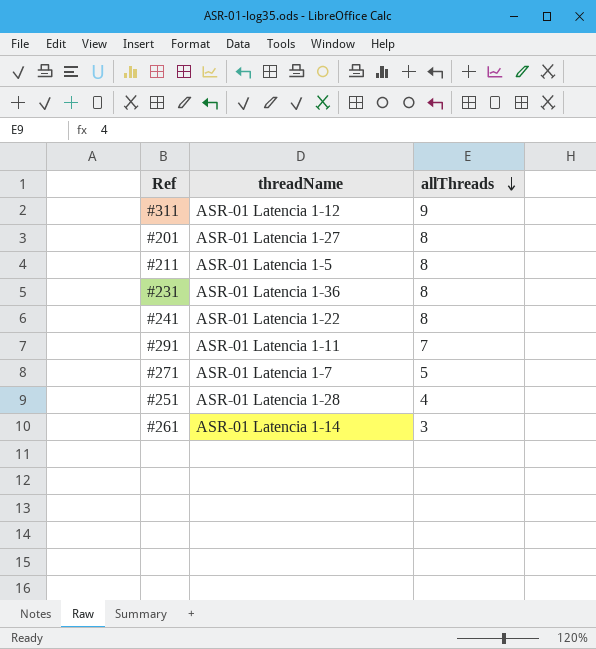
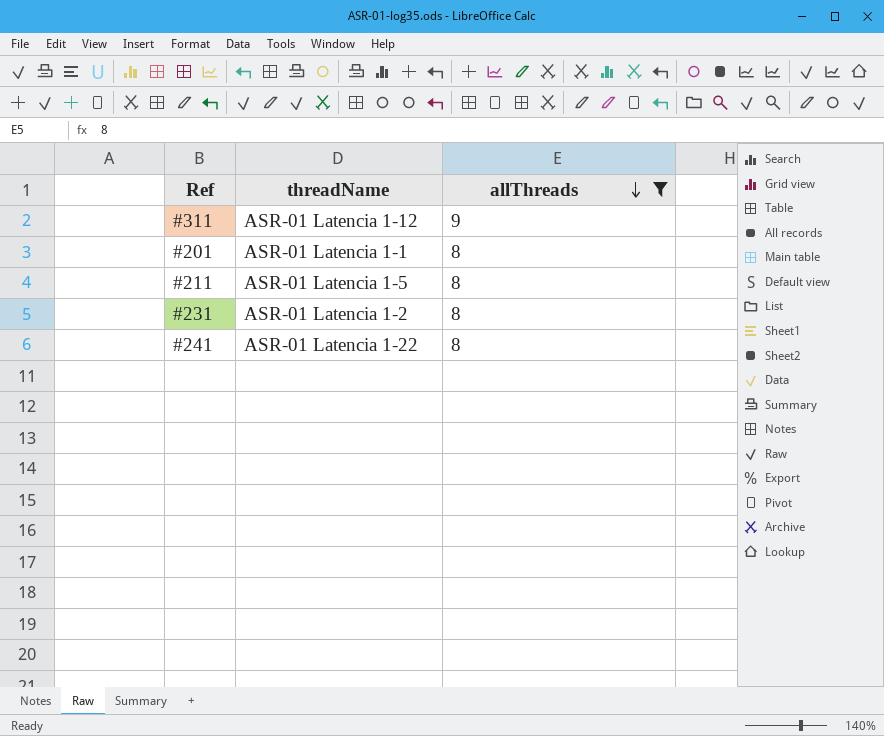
filter: none -> allThreads >= 8
#201 | threadName: ASR-01 Latencia 1-27 -> ASR-01 Latencia 1-1
#231 | threadName: ASR-01 Latencia 1-36 -> ASR-01 Latencia 1-2

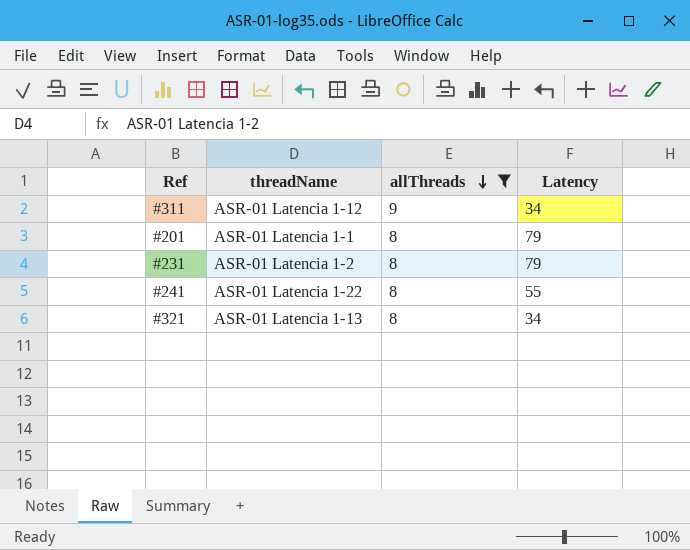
column Latency | position: none -> 4
row #211: ASR-01 Latencia 1-5 | 8 -> none
row #321: none -> ASR-01 Latencia 1-13 | 8 | 34

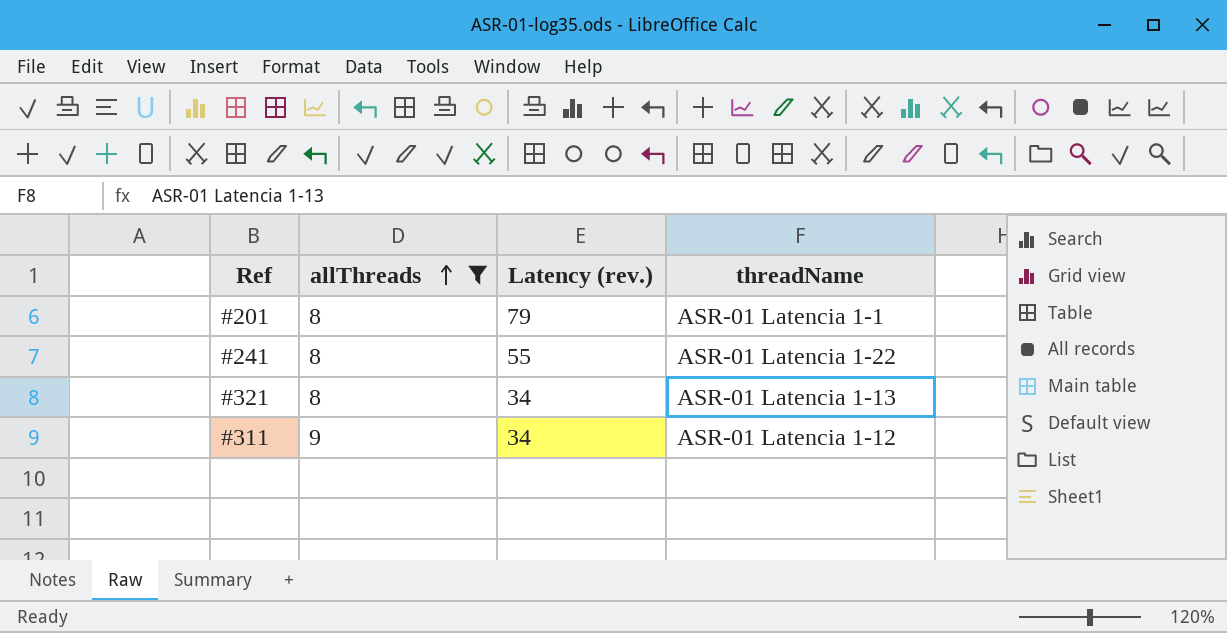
row order: allThreads descending -> allThreads ascending
column name: Latency -> Latency (rev.)
column threadName | position: 2 -> 4
row #231: ASR-01 Latencia 1-2 | 8 | 79 -> none

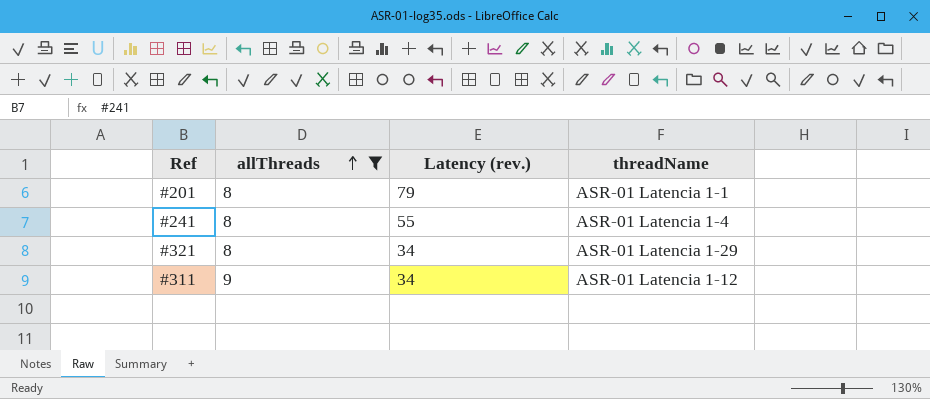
#241 | threadName: ASR-01 Latencia 1-22 -> ASR-01 Latencia 1-4
#321 | threadName: ASR-01 Latencia 1-13 -> ASR-01 Latencia 1-29

